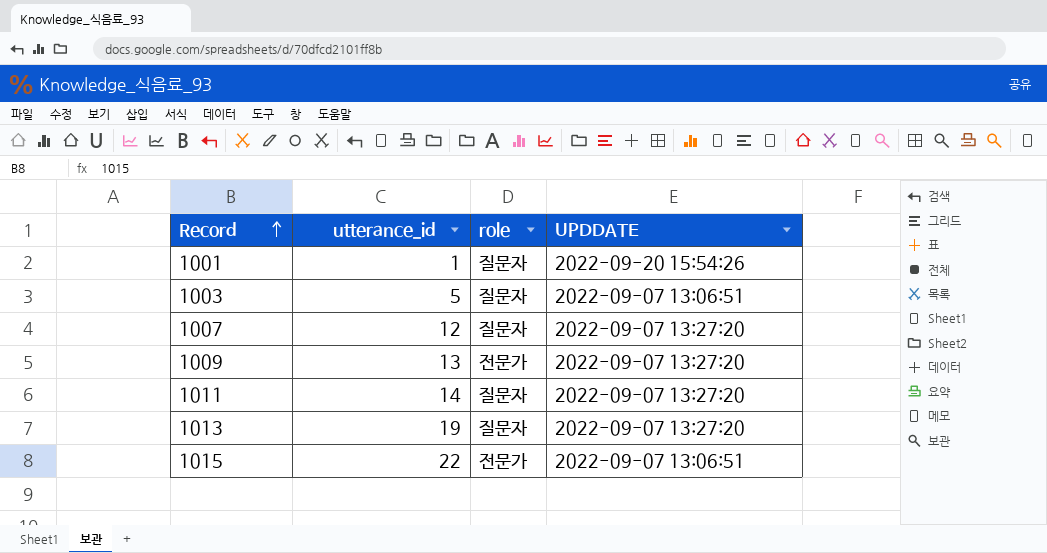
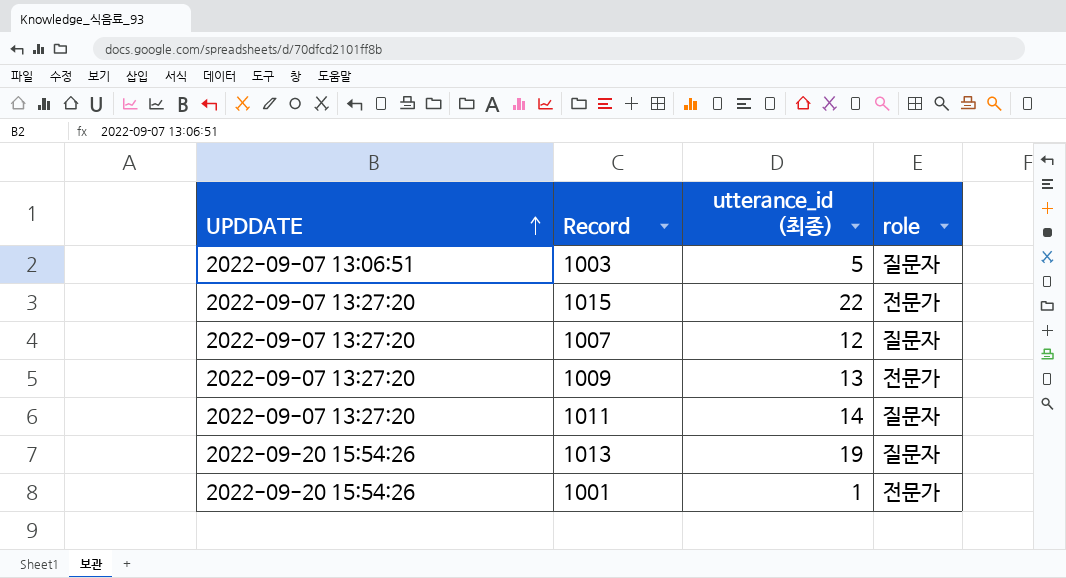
row order: Record ascending -> UPDDATE ascending
column UPDDATE | position: 4 -> 1
column name: utterance_id -> utterance_id (최종)
1015 | UPDDATE: 2022-09-07 13:06:51 -> 2022-09-07 13:27:20
1013 | UPDDATE: 2022-09-07 13:27:20 -> 2022-09-20 15:54:26
1001 | role: 질문자 -> 전문가

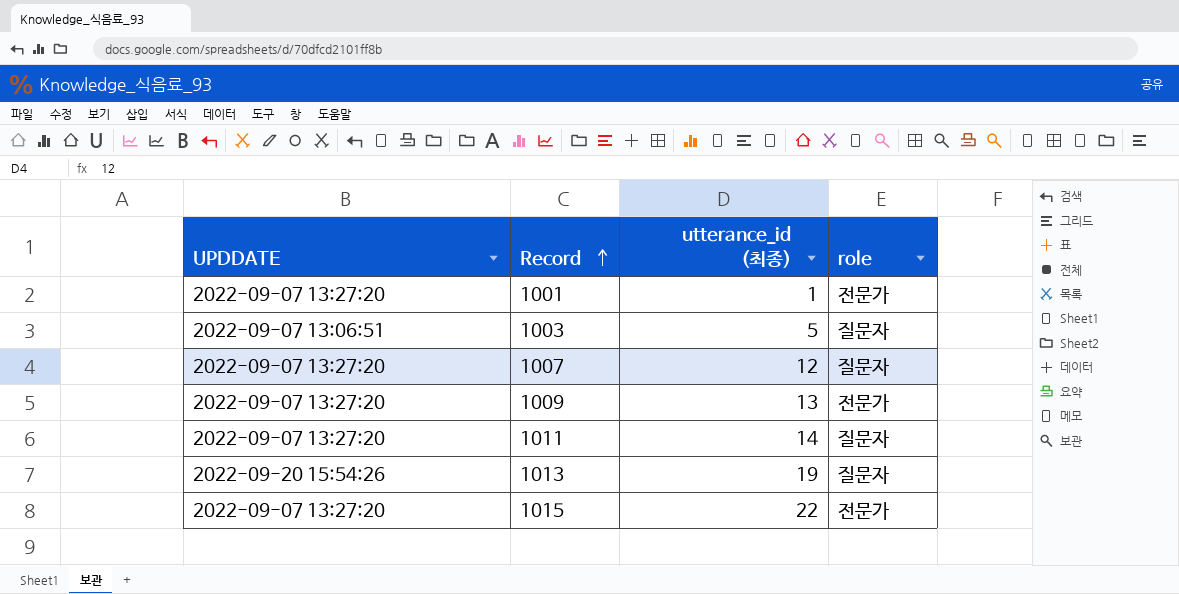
row order: UPDDATE ascending -> Record ascending
1001 | UPDDATE: 2022-09-20 15:54:26 -> 2022-09-07 13:27:20

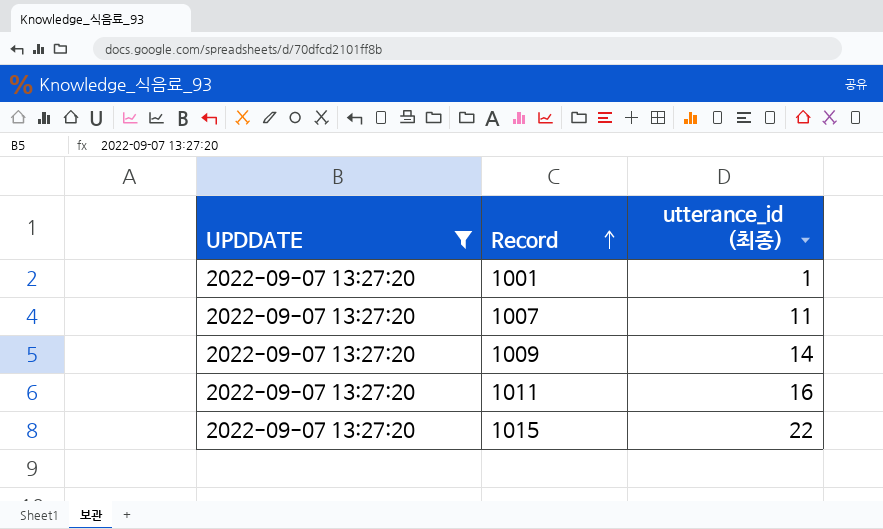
filter: none -> UPDDATE = 2022-09-07 13:27:20
column role | position: 4 -> none
1007 | utterance_id (최종): 12 -> 11
1009 | utterance_id (최종): 13 -> 14
1011 | utterance_id (최종): 14 -> 16

